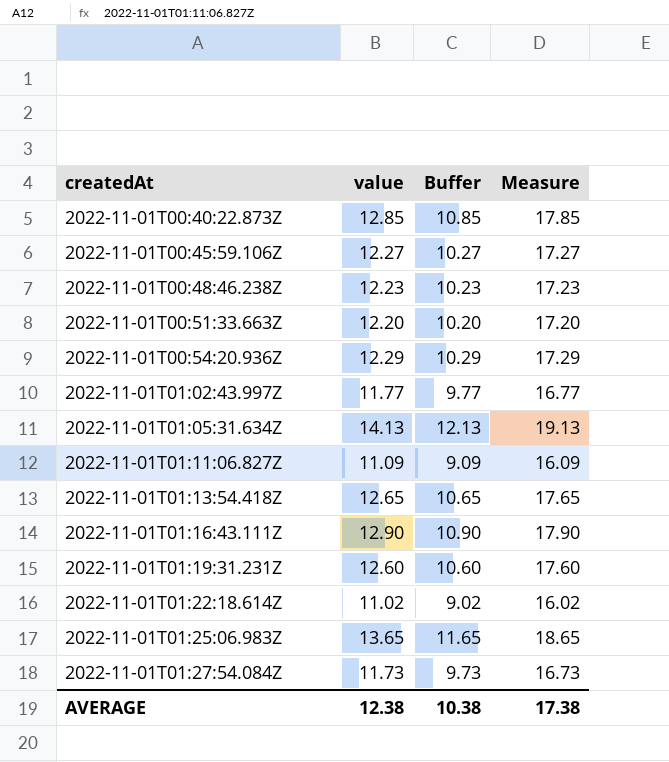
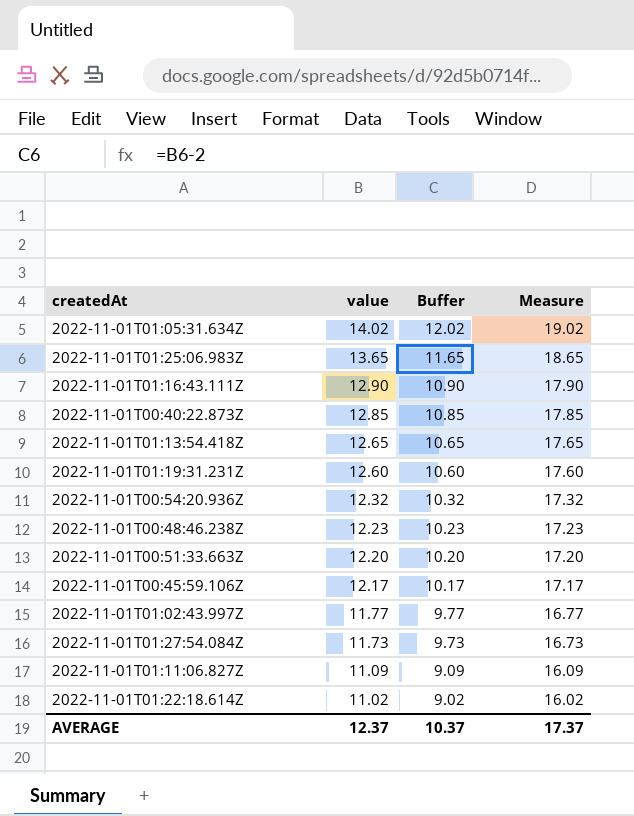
row order: createdAt ascending -> value descending
2022-11-01T01:05:31.634Z | value: 14.13 -> 14.02
2022-11-01T01:05:31.634Z | Buffer: 12.13 -> 12.02
2022-11-01T01:05:31.634Z | Measure: 19.13 -> 19.02
2022-11-01T00:54:20.936Z | value: 12.29 -> 12.32
2022-11-01T00:54:20.936Z | Buffer: 10.29 -> 10.32
2022-11-01T00:54:20.936Z | Measure: 17.29 -> 17.32
2022-11-01T00:45:59.106Z | value: 12.27 -> 12.17
2022-11-01T00:45:59.106Z | Buffer: 10.27 -> 10.17
2022-11-01T00:45:59.106Z | Measure: 17.27 -> 17.17
AVERAGE | value: 12.38 -> 12.37
AVERAGE | Buffer: 10.38 -> 10.37
AVERAGE | Measure: 17.38 -> 17.37

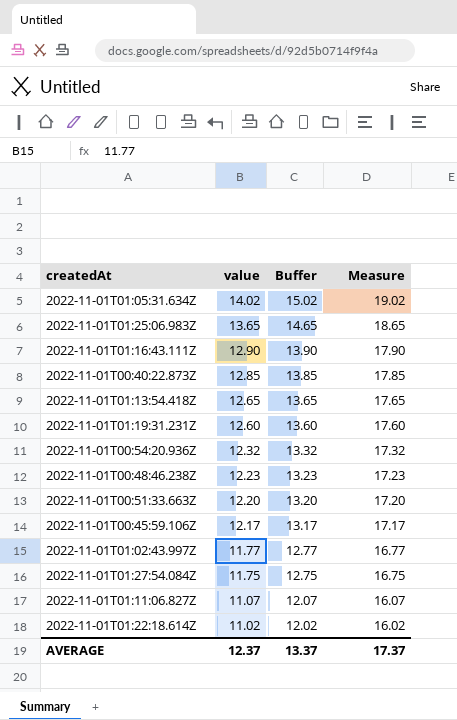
column Buffer | formula: [value] - 2 -> [value] + 1
2022-11-01T01:27:54.084Z | value: 11.73 -> 11.75
2022-11-01T01:27:54.084Z | Measure: 16.73 -> 16.75
2022-11-01T01:11:06.827Z | value: 11.09 -> 11.07
2022-11-01T01:11:06.827Z | Measure: 16.09 -> 16.07
AVERAGE | Buffer: 10.37 -> 13.37

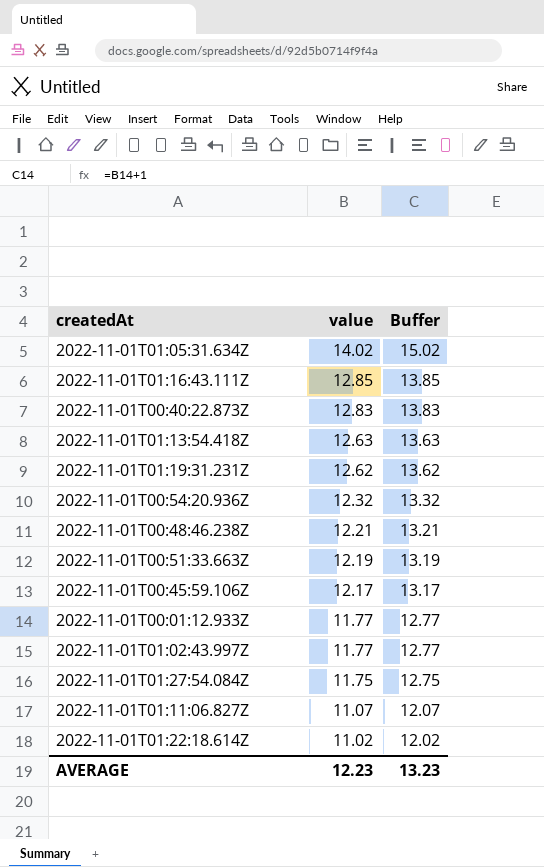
column Measure | formula: [value] + 5 -> none
row 2022-11-01T01:25:06.983Z: 13.65 | 14.65 | 18.65 -> none
2022-11-01T01:16:43.111Z | value: 12.90 -> 12.85
2022-11-01T01:16:43.111Z | Buffer: 13.90 -> 13.85
2022-11-01T00:40:22.873Z | value: 12.85 -> 12.83
2022-11-01T00:40:22.873Z | Buffer: 13.85 -> 13.83
2022-11-01T01:13:54.418Z | value: 12.65 -> 12.63
2022-11-01T01:13:54.418Z | Buffer: 13.65 -> 13.63
2022-11-01T01:19:31.231Z | value: 12.60 -> 12.62
2022-11-01T01:19:31.231Z | Buffer: 13.60 -> 13.62
2022-11-01T00:48:46.238Z | value: 12.23 -> 12.21
2022-11-01T00:48:46.238Z | Buffer: 13.23 -> 13.21
2022-11-01T00:51:33.663Z | value: 12.20 -> 12.19
2022-11-01T00:51:33.663Z | Buffer: 13.20 -> 13.19
row 2022-11-01T00:01:12.933Z: none -> 11.77 | 12.77
AVERAGE | value: 12.37 -> 12.23
AVERAGE | Buffer: 13.37 -> 13.23

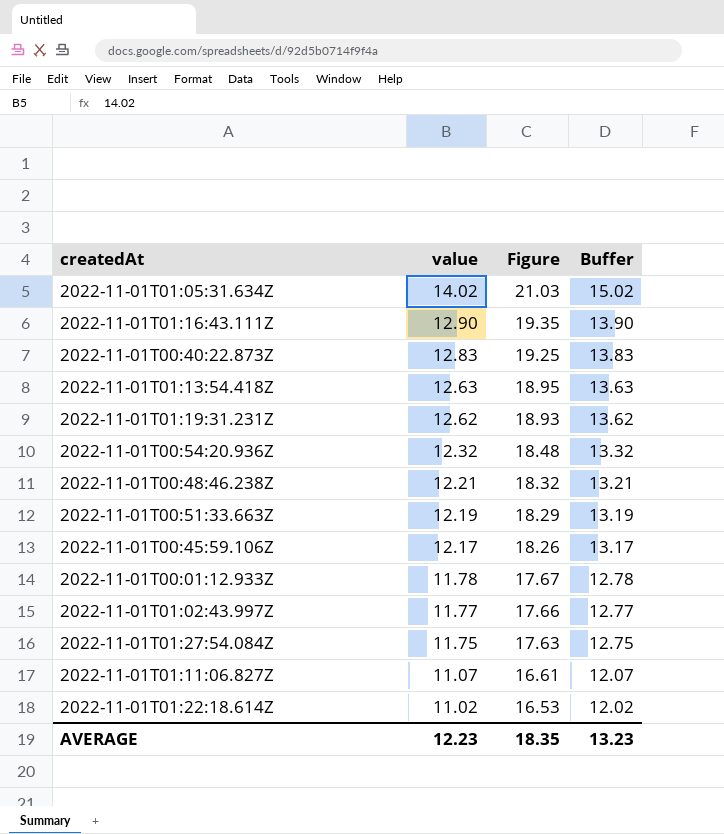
column Figure | formula: none -> [value] * 1.5
2022-11-01T01:16:43.111Z | value: 12.85 -> 12.90
2022-11-01T01:16:43.111Z | Buffer: 13.85 -> 13.90
2022-11-01T00:01:12.933Z | value: 11.77 -> 11.78
2022-11-01T00:01:12.933Z | Buffer: 12.77 -> 12.78

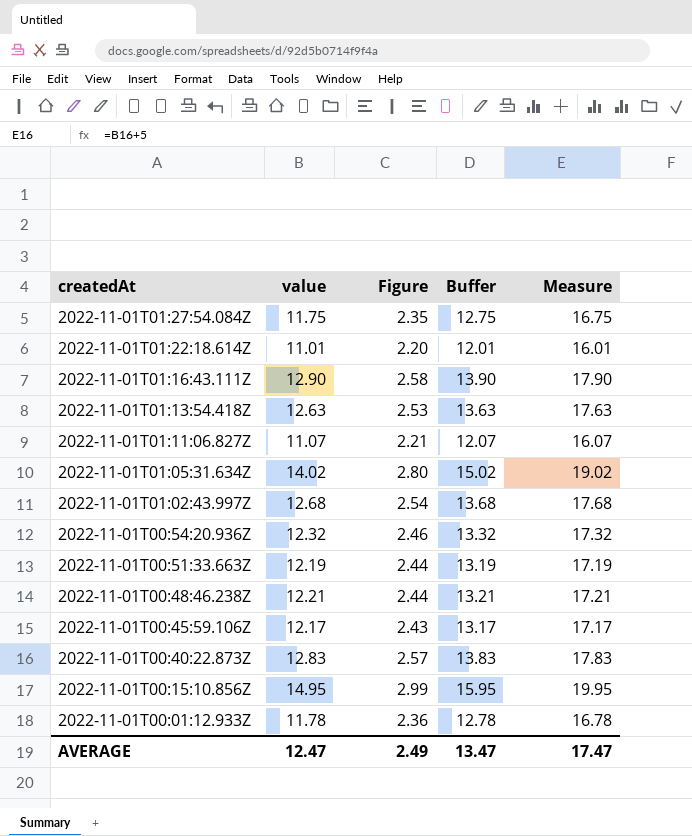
row order: value descending -> createdAt descending
column Figure | formula: [value] * 1.5 -> [value] * 0.2
column Measure | formula: none -> [value] + 5
row 2022-11-01T01:19:31.231Z: 12.62 | 18.93 | 13.62 -> none
2022-11-01T01:22:18.614Z | value: 11.02 -> 11.01
2022-11-01T01:22:18.614Z | Buffer: 12.02 -> 12.01
2022-11-01T01:02:43.997Z | value: 11.77 -> 12.68
2022-11-01T01:02:43.997Z | Buffer: 12.77 -> 13.68
row 2022-11-01T00:15:10.856Z: none -> 14.95 | 2.99 | 15.95 | 19.95
AVERAGE | value: 12.23 -> 12.47
AVERAGE | Figure: 18.35 -> 2.49
AVERAGE | Buffer: 13.23 -> 13.47

